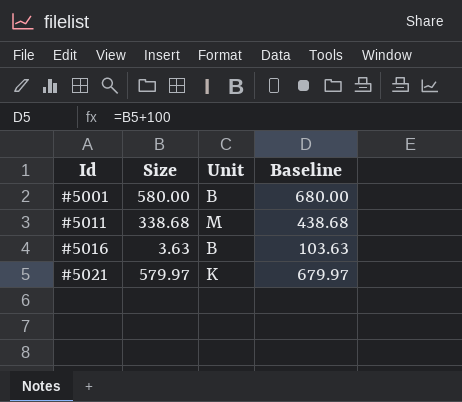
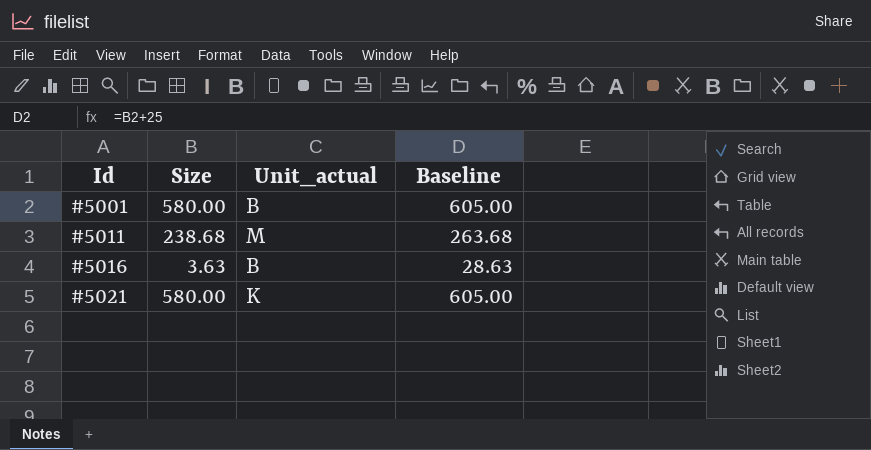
column name: Unit -> Unit_actual
column Baseline | formula: [Size] + 100 -> [Size] + 25
#5011 | Size: 338.68 -> 238.68
#5021 | Size: 579.97 -> 580.00

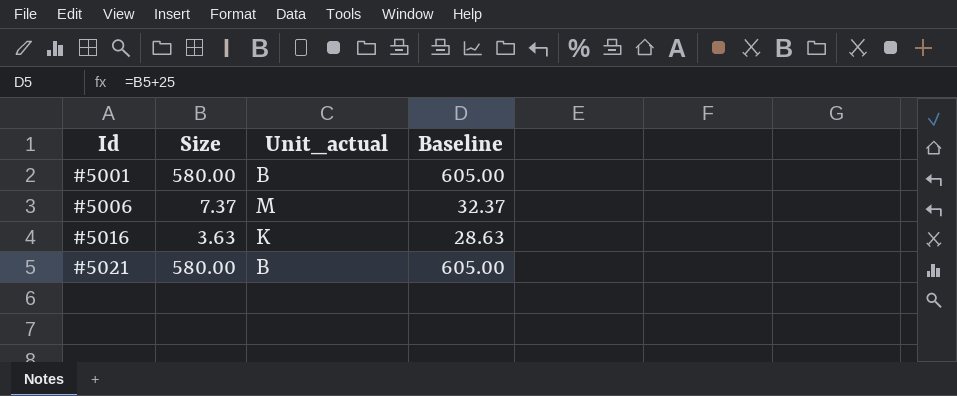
row #5011: 238.68 | M | 263.68 -> none
row #5006: none -> 7.37 | M | 32.37
#5016 | Unit_actual: B -> K
#5021 | Unit_actual: K -> B

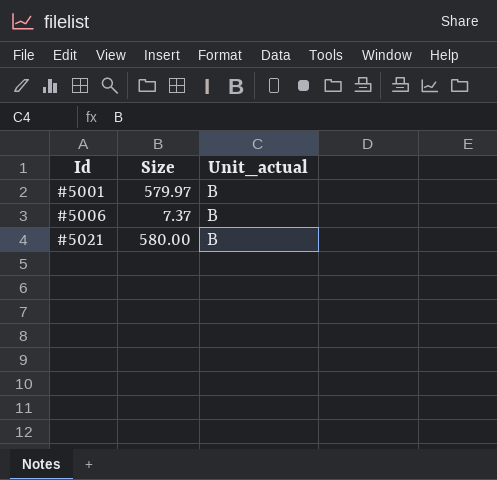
column Baseline | formula: [Size] + 25 -> none
row #5016: 3.63 | K | 28.63 -> none
#5001 | Size: 580.00 -> 579.97
#5006 | Unit_actual: M -> B

